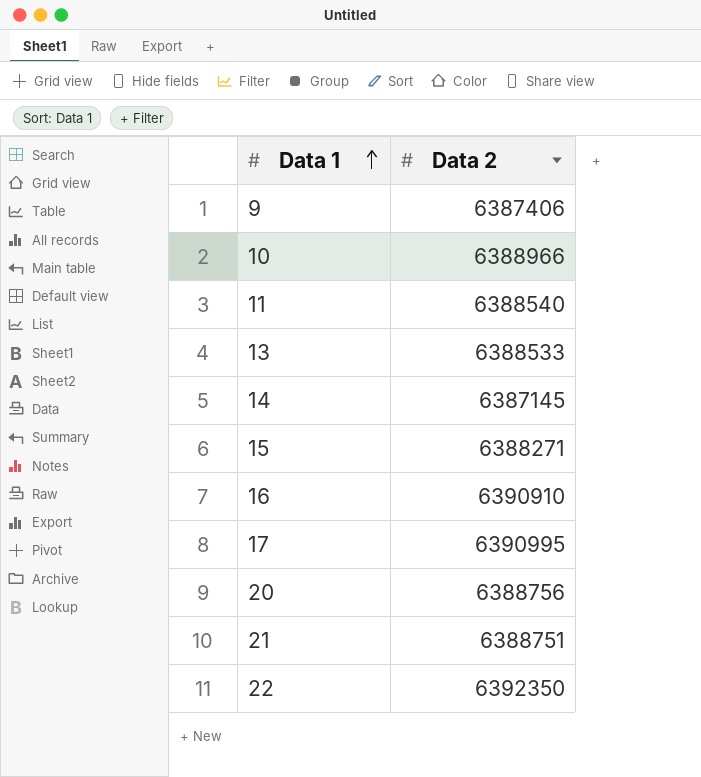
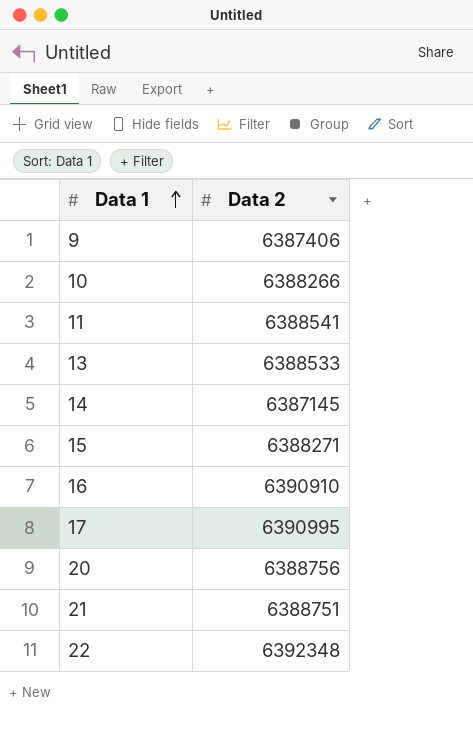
10 | Data 2: 6388966 -> 6388266
11 | Data 2: 6388540 -> 6388541
22 | Data 2: 6392350 -> 6392348

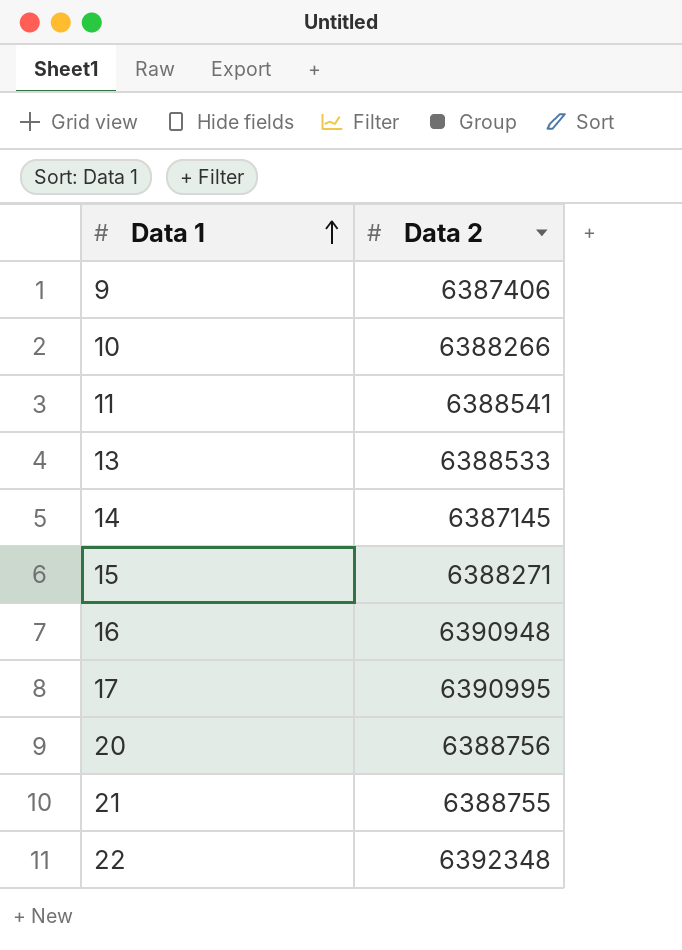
16 | Data 2: 6390910 -> 6390948
21 | Data 2: 6388751 -> 6388755

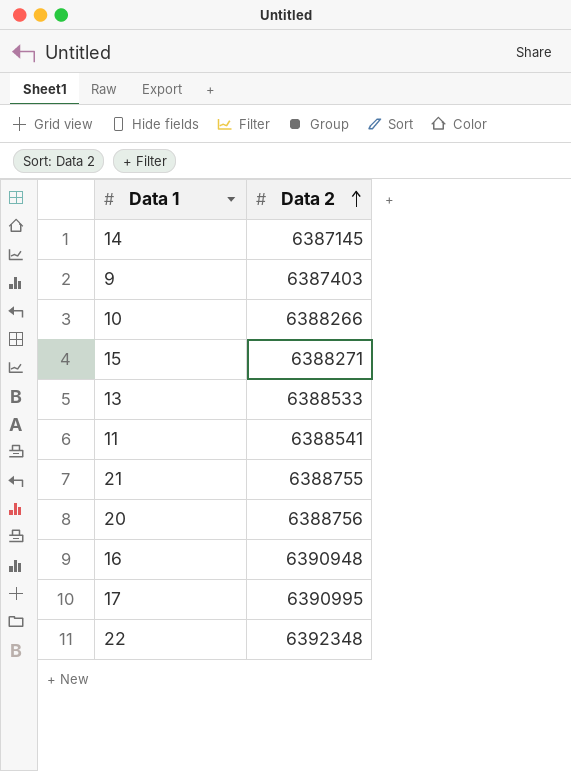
row order: Data 1 ascending -> Data 2 ascending
9 | Data 2: 6387406 -> 6387403

